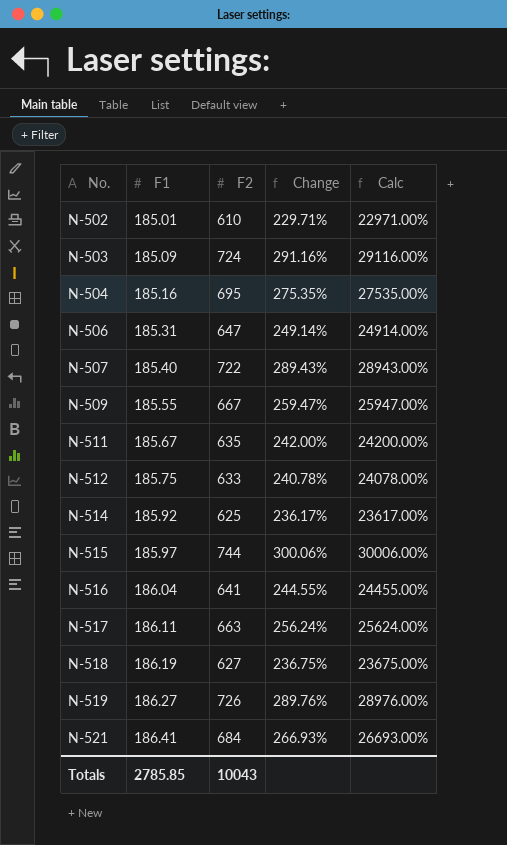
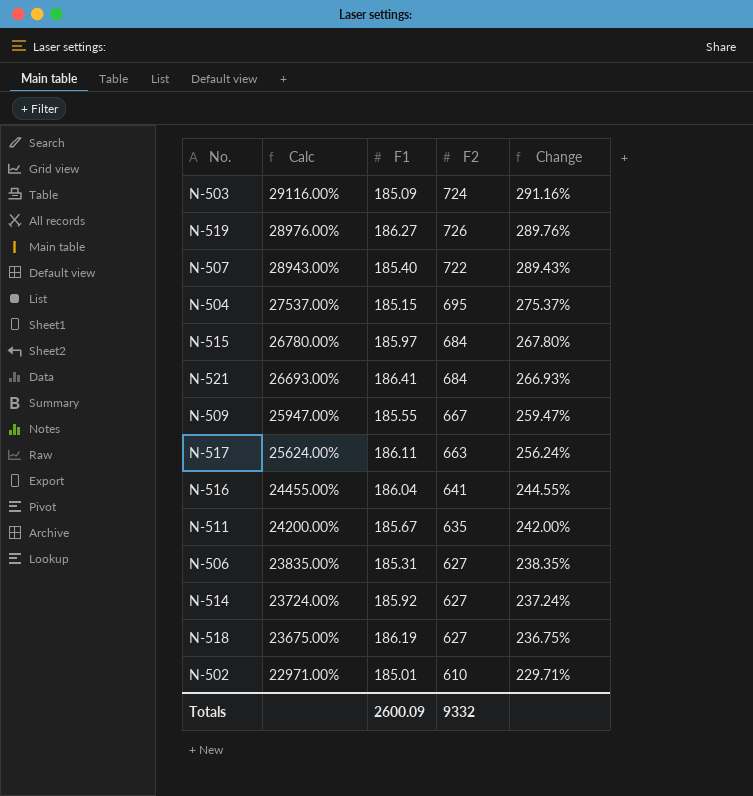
row order: No. ascending -> Calc descending
column Calc | position: 5 -> 2
row N-512: 185.75 | 633 | 240.78% | 24078.00% -> none
N-504 | Calc: 27535.00% -> 27537.00%
N-504 | F1: 185.16 -> 185.15
N-504 | Change: 275.35% -> 275.37%
N-515 | Calc: 30006.00% -> 26780.00%
N-515 | F2: 744 -> 684
N-515 | Change: 300.06% -> 267.80%
N-506 | Calc: 24914.00% -> 23835.00%
N-506 | F2: 647 -> 627
N-506 | Change: 249.14% -> 238.35%
N-514 | Calc: 23617.00% -> 23724.00%
N-514 | F2: 625 -> 627
N-514 | Change: 236.17% -> 237.24%
Totals | F1: 2785.85 -> 2600.09
Totals | F2: 10043 -> 9332

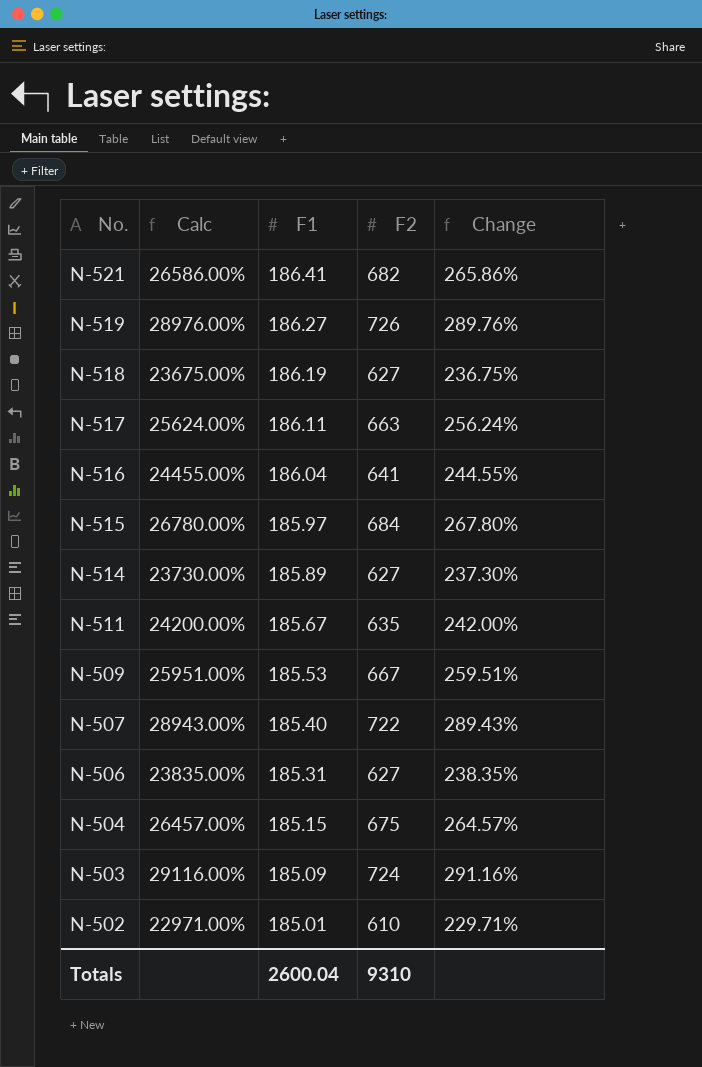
row order: Calc descending -> No. descending
N-521 | Calc: 26693.00% -> 26586.00%
N-521 | F2: 684 -> 682
N-521 | Change: 266.93% -> 265.86%
N-514 | Calc: 23724.00% -> 23730.00%
N-514 | F1: 185.92 -> 185.89
N-514 | Change: 237.24% -> 237.30%
N-509 | Calc: 25947.00% -> 25951.00%
N-509 | F1: 185.55 -> 185.53
N-509 | Change: 259.47% -> 259.51%
N-504 | Calc: 27537.00% -> 26457.00%
N-504 | F2: 695 -> 675
N-504 | Change: 275.37% -> 264.57%
Totals | F1: 2600.09 -> 2600.04
Totals | F2: 9332 -> 9310

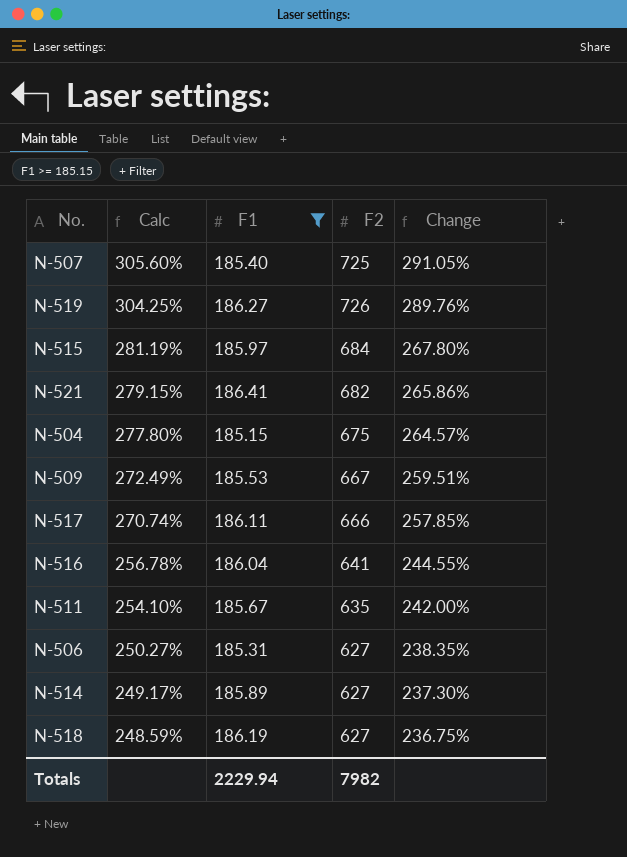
filter: none -> F1 >= 185.15
row order: No. descending -> Calc descending
column Calc | formula: [Change] * 100 -> [Change] * 1.05
N-507 | F2: 722 -> 725
N-507 | Change: 289.43% -> 291.05%
N-517 | F2: 663 -> 666
N-517 | Change: 256.24% -> 257.85%
Totals | F1: 2600.04 -> 2229.94
Totals | F2: 9310 -> 7982

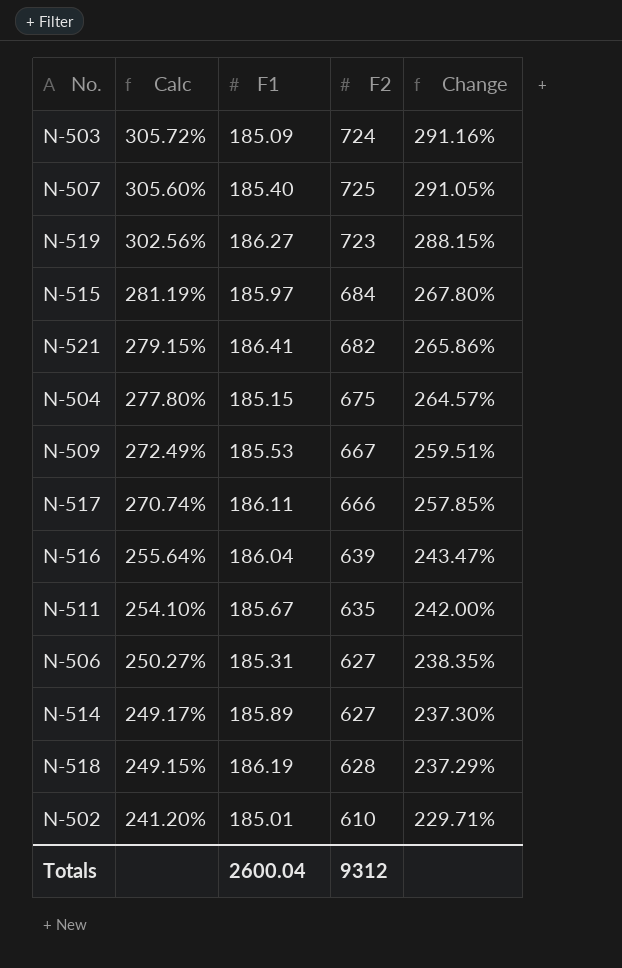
filter: F1 >= 185.15 -> none
N-519 | Calc: 304.25% -> 302.56%
N-519 | F2: 726 -> 723
N-519 | Change: 289.76% -> 288.15%
N-516 | Calc: 256.78% -> 255.64%
N-516 | F2: 641 -> 639
N-516 | Change: 244.55% -> 243.47%
N-518 | Calc: 248.59% -> 249.15%
N-518 | F2: 627 -> 628
N-518 | Change: 236.75% -> 237.29%
Totals | F1: 2229.94 -> 2600.04
Totals | F2: 7982 -> 9312

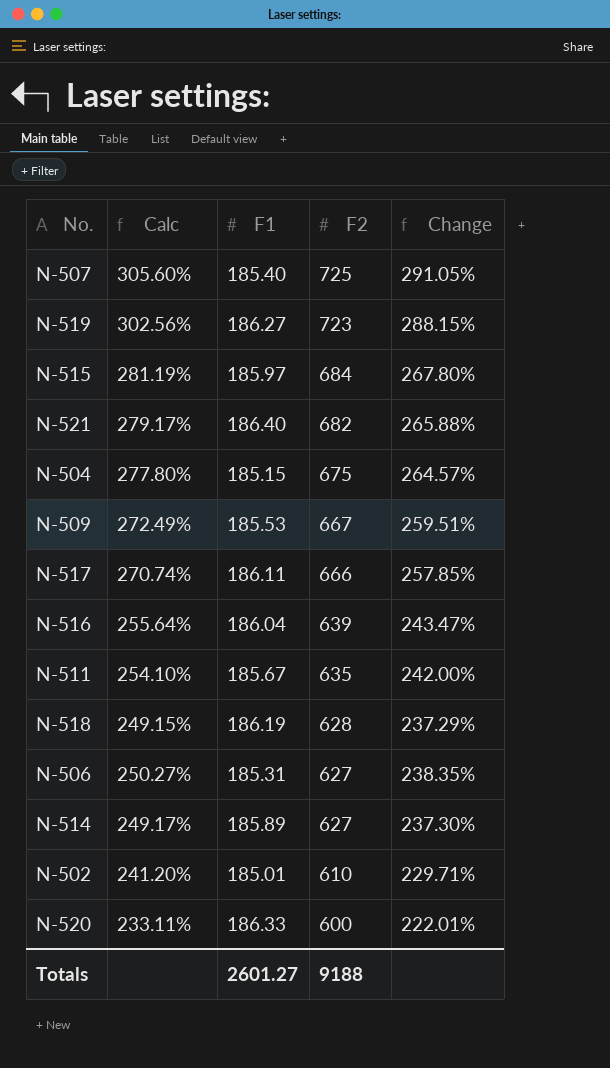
row order: Calc descending -> F2 descending
row N-503: 305.72% | 185.09 | 724 | 291.16% -> none
N-521 | Calc: 279.15% -> 279.17%
N-521 | F1: 186.41 -> 186.40
N-521 | Change: 265.86% -> 265.88%
row N-520: none -> 233.11% | 186.33 | 600 | 222.01%
Totals | F1: 2600.04 -> 2601.27
Totals | F2: 9312 -> 9188

